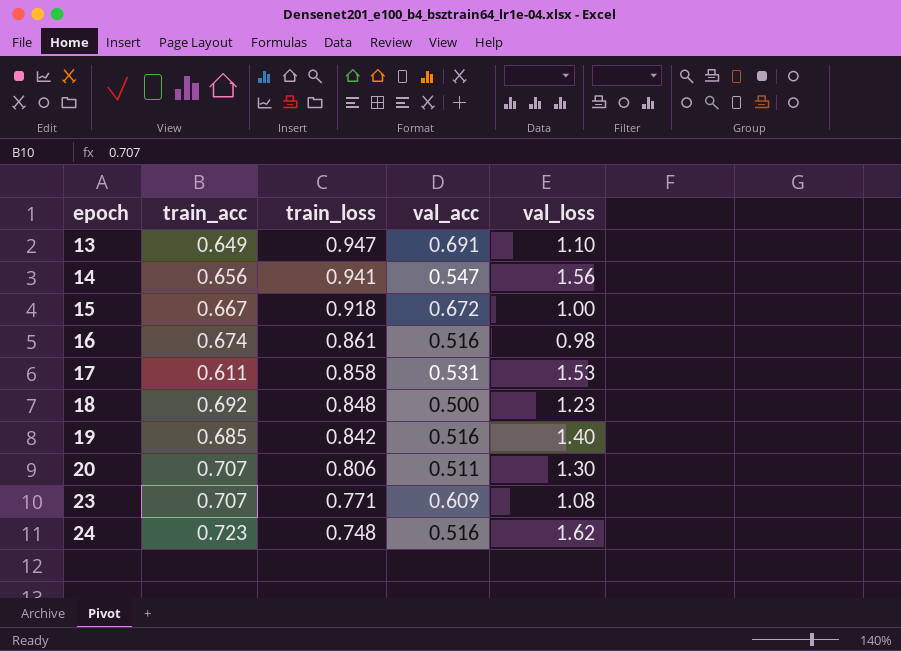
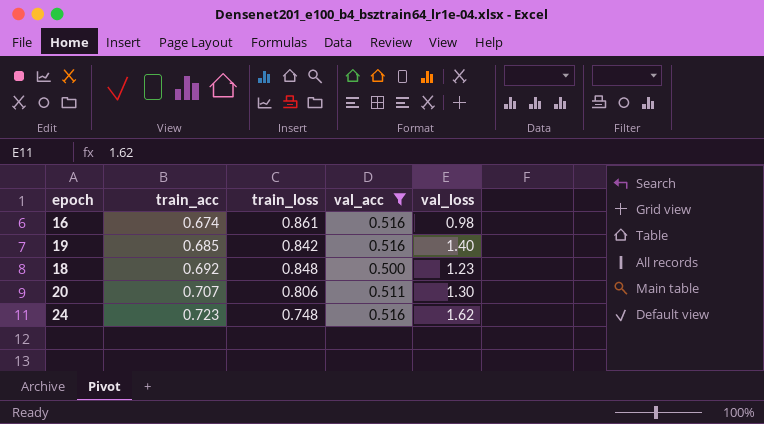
filter: none -> val_acc <= 0.516
row order: epoch ascending -> train_acc ascending

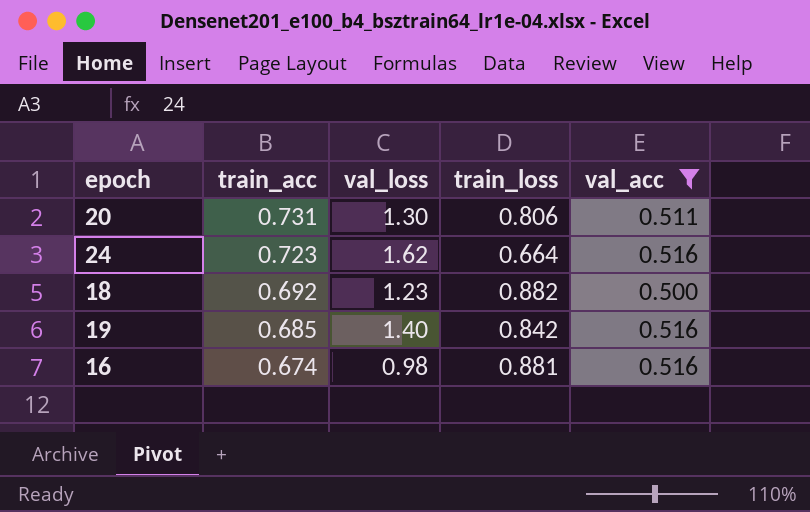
row order: train_acc ascending -> train_acc descending
column val_loss | position: 5 -> 3
20 | train_acc: 0.707 -> 0.731
24 | train_loss: 0.748 -> 0.664
18 | train_loss: 0.848 -> 0.882
16 | train_loss: 0.861 -> 0.881

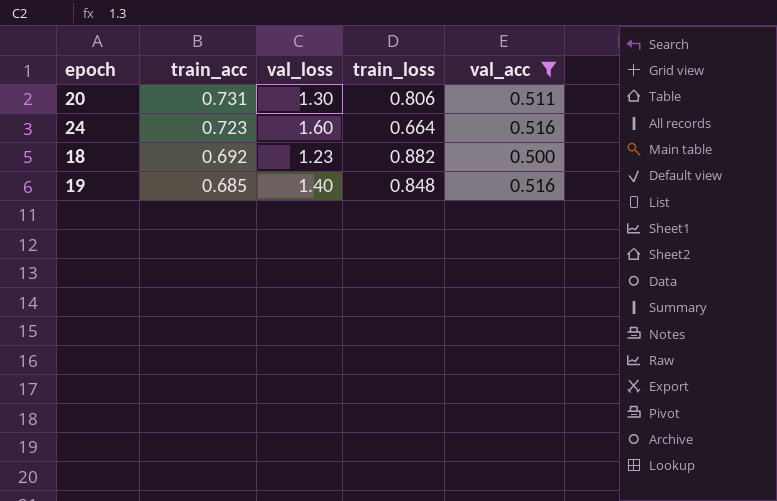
row 16: 0.674 | 0.98 | 0.881 | 0.516 -> none
24 | val_loss: 1.62 -> 1.60
19 | train_loss: 0.842 -> 0.848

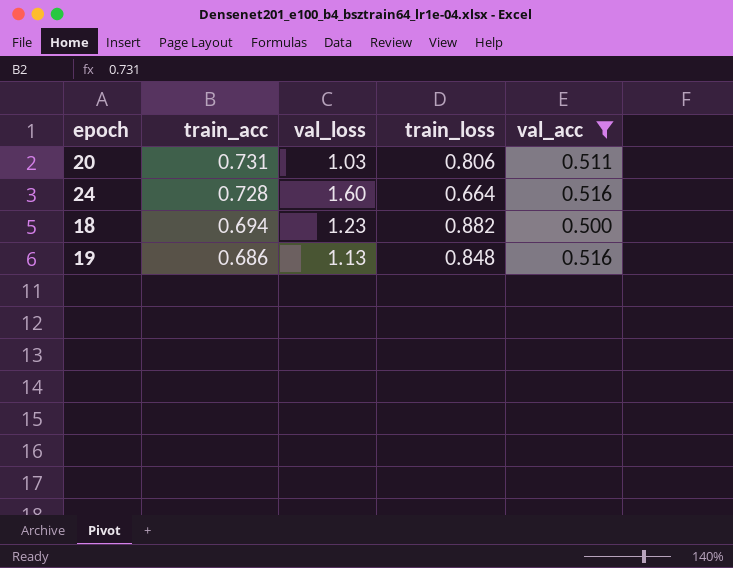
20 | val_loss: 1.30 -> 1.03
24 | train_acc: 0.723 -> 0.728
18 | train_acc: 0.692 -> 0.694
19 | train_acc: 0.685 -> 0.686
19 | val_loss: 1.40 -> 1.13

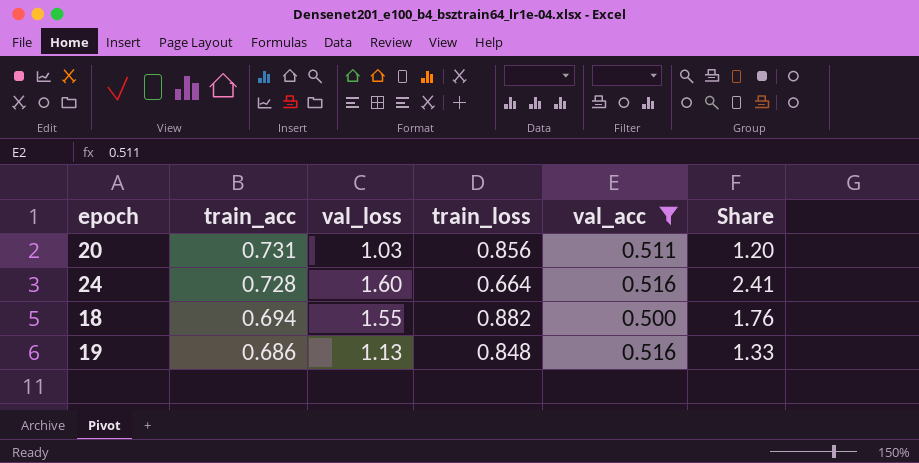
column Share | formula: none -> [val_loss] / [train_loss]
20 | train_loss: 0.806 -> 0.856
18 | val_loss: 1.23 -> 1.55

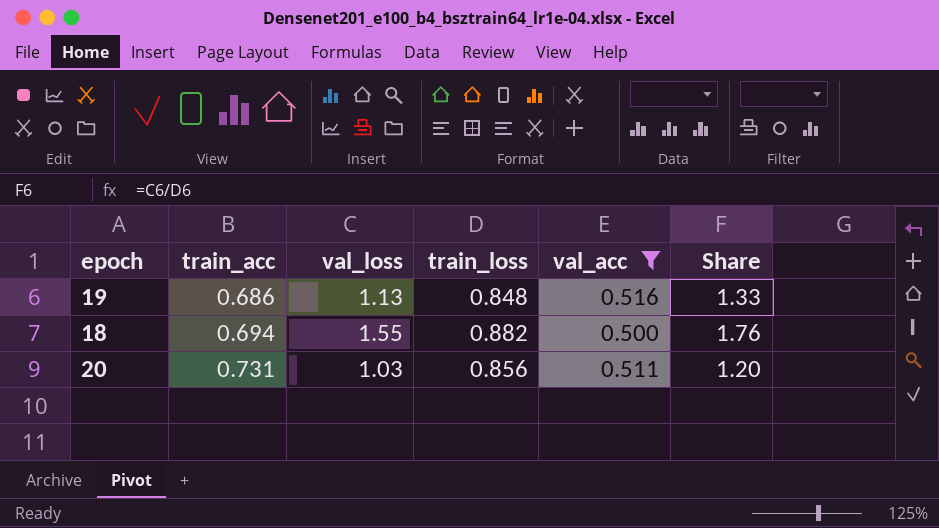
row order: train_acc descending -> train_acc ascending
row 24: 0.728 | 1.60 | 0.664 | 0.516 | 2.41 -> none

